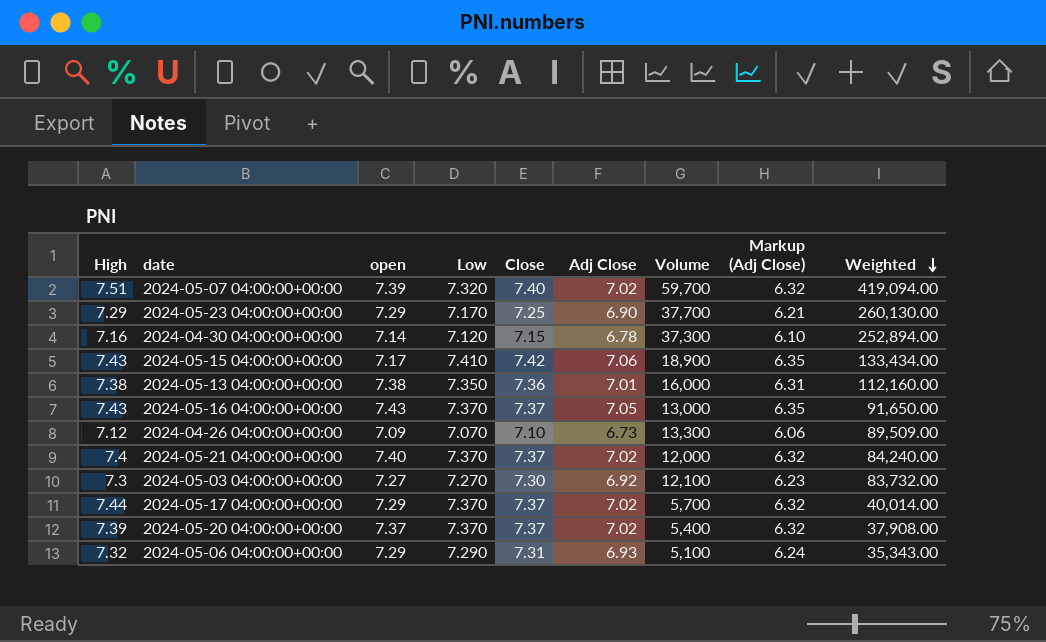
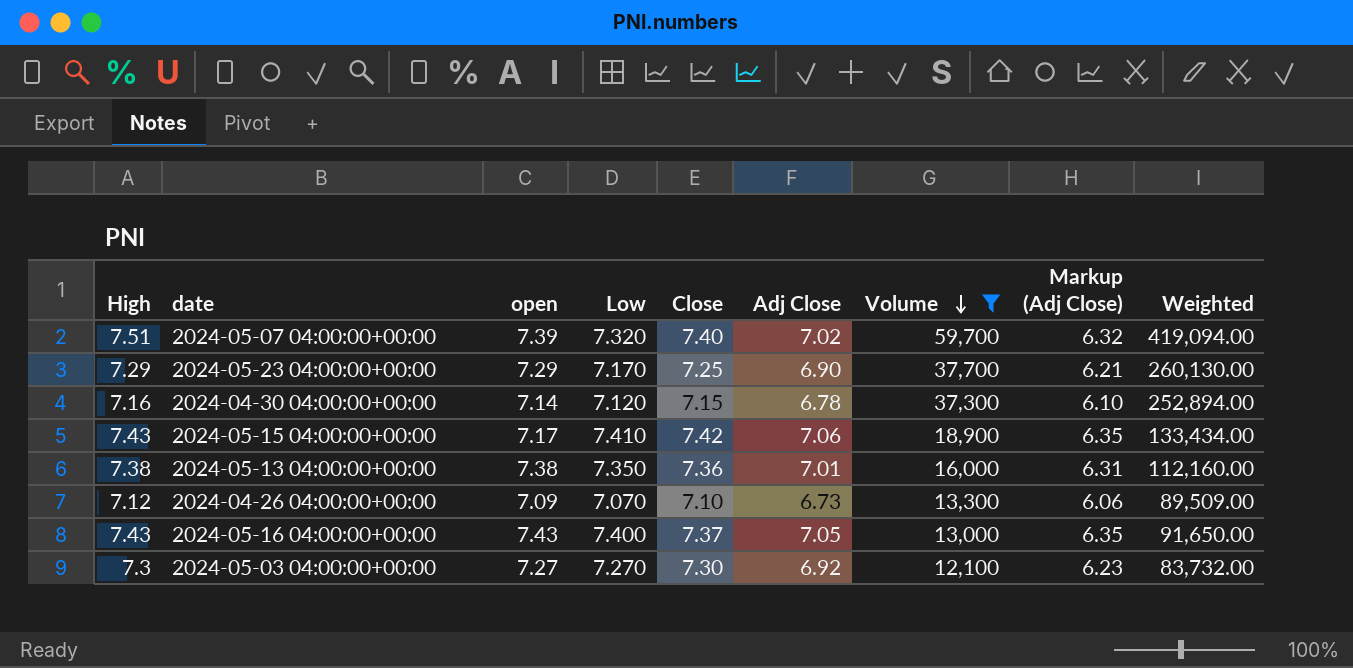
filter: none -> Volume >= 12,100
row order: Weighted descending -> Volume descending
2024-05-16 04:00:00+00:00 | Low: 7.370 -> 7.400

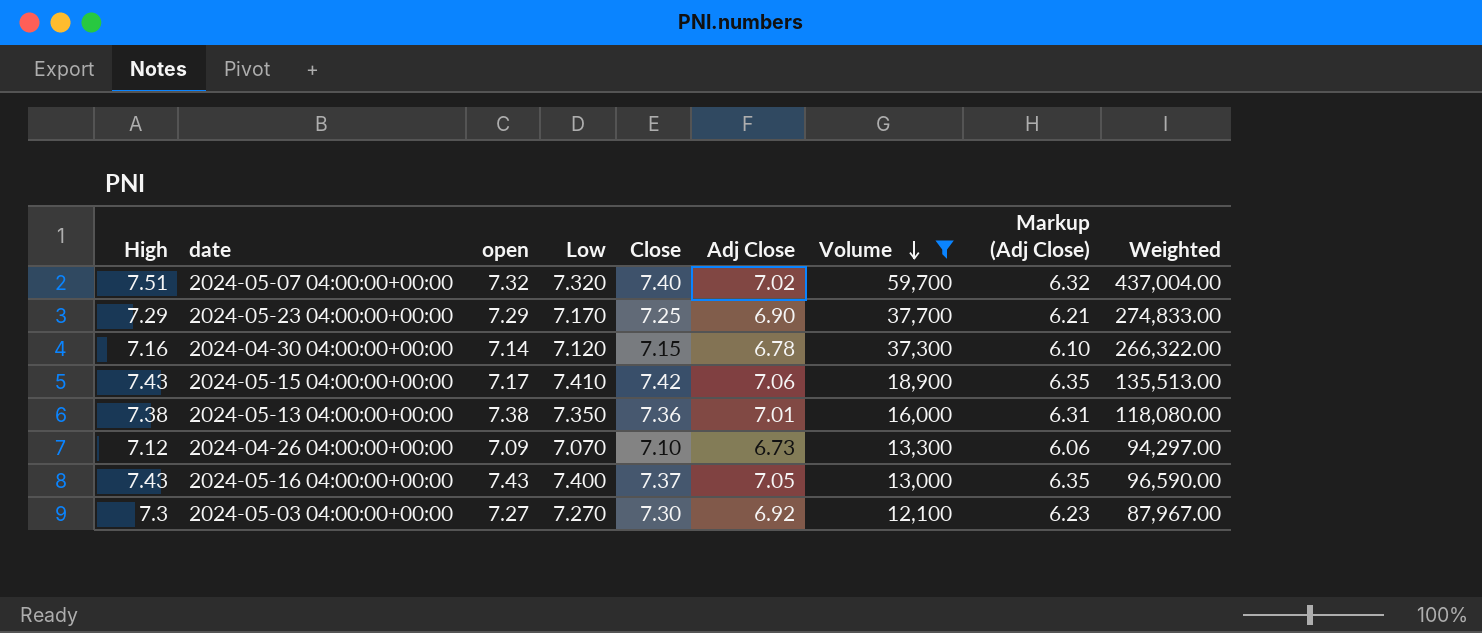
column Weighted | formula: [Adj Close] * [Volume] -> [open] * [Volume]
2024-05-07 04:00:00+00:00 | open: 7.39 -> 7.32

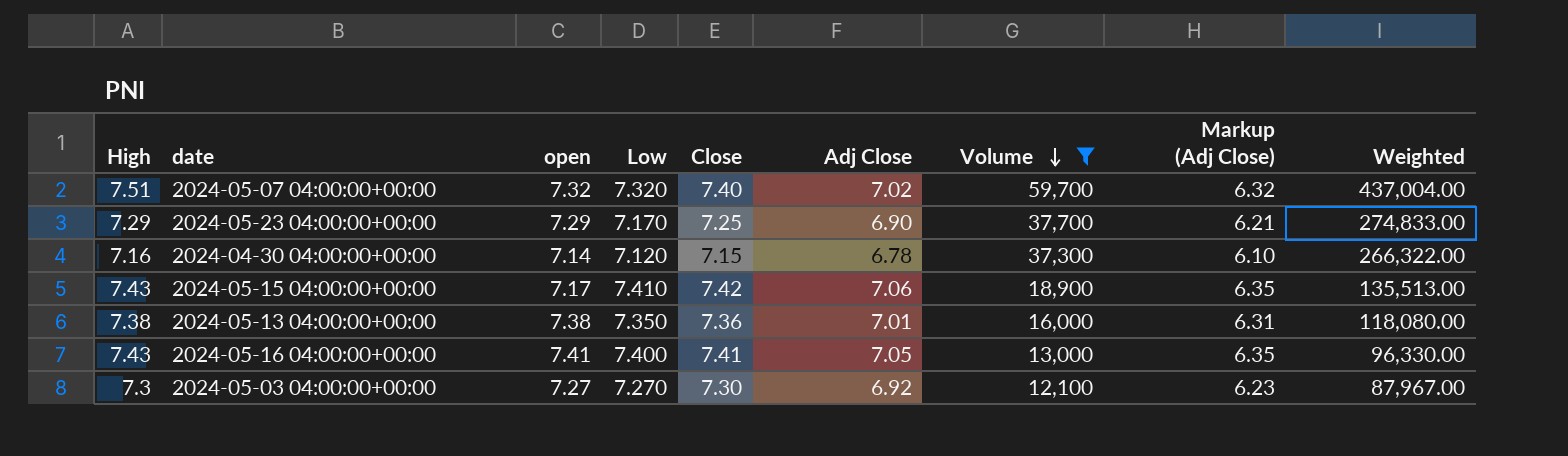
row 2024-04-26 04:00:00+00:00: 7.12 | 7.09 | 7.070 | 7.10 | 6.73 | 13,300 | 6.06 | 94,297.00 -> none
2024-05-16 04:00:00+00:00 | open: 7.43 -> 7.41
2024-05-16 04:00:00+00:00 | Close: 7.37 -> 7.41
2024-05-16 04:00:00+00:00 | Weighted: 96,590.00 -> 96,330.00

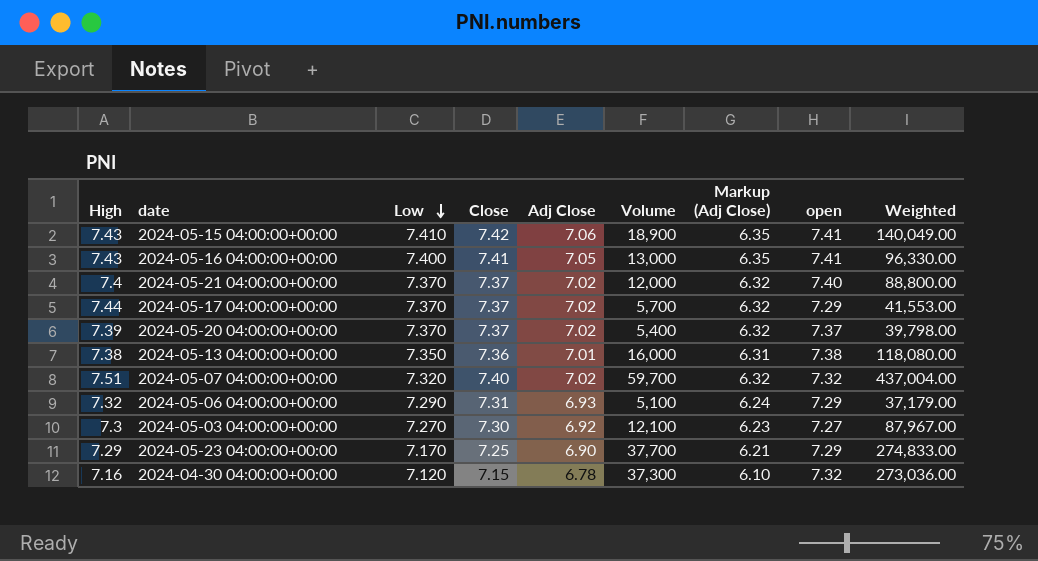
filter: Volume >= 12,100 -> none
row order: Volume descending -> Low descending
column open | position: 3 -> 8
2024-05-15 04:00:00+00:00 | open: 7.17 -> 7.41
2024-05-15 04:00:00+00:00 | Weighted: 135,513.00 -> 140,049.00
2024-04-30 04:00:00+00:00 | open: 7.14 -> 7.32
2024-04-30 04:00:00+00:00 | Weighted: 266,322.00 -> 273,036.00

